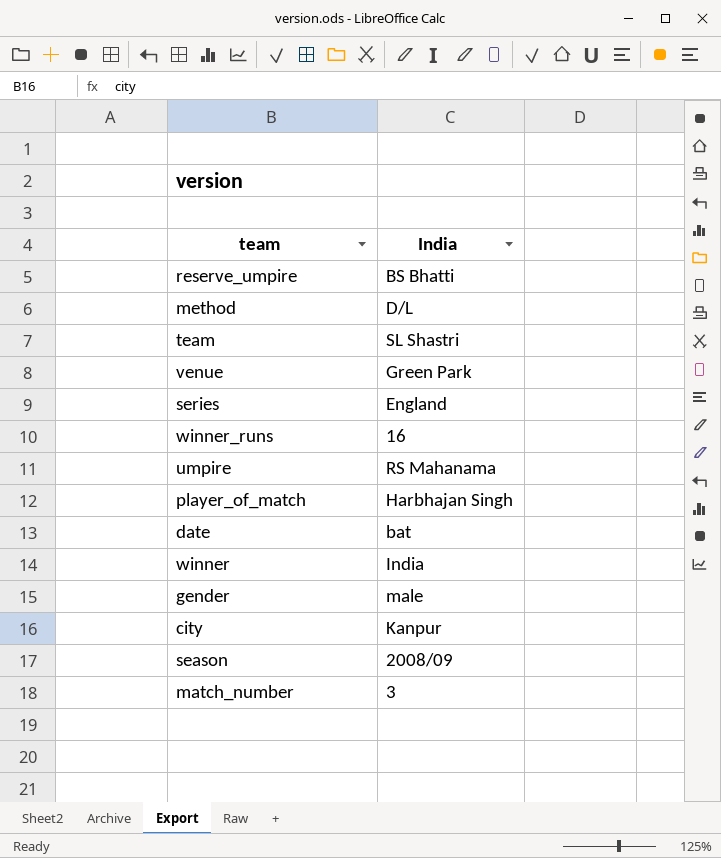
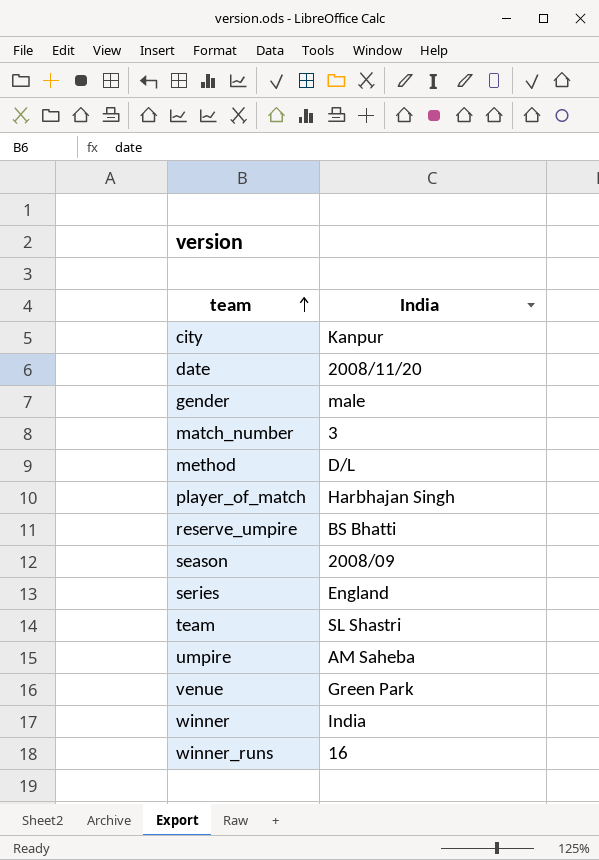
row order: none -> team ascending
date | India: bat -> 2008/11/20
umpire | India: RS Mahanama -> AM Saheba

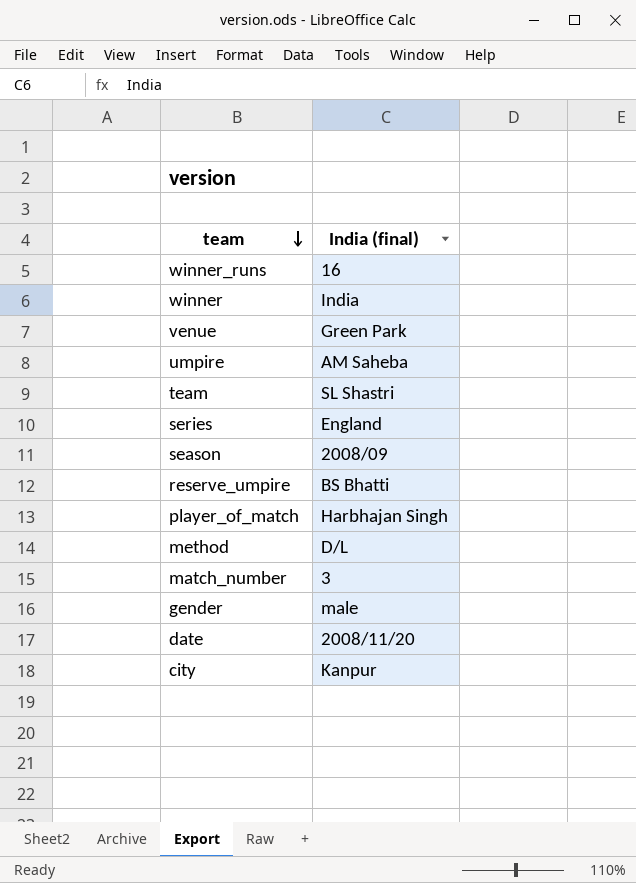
row order: team ascending -> team descending
column name: India -> India (final)

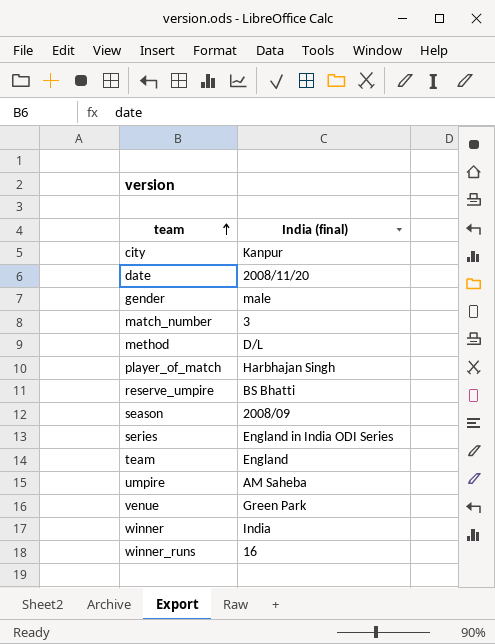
row order: team descending -> team ascending
series | India (final): England -> England in India ODI Series
team | India (final): SL Shastri -> England

